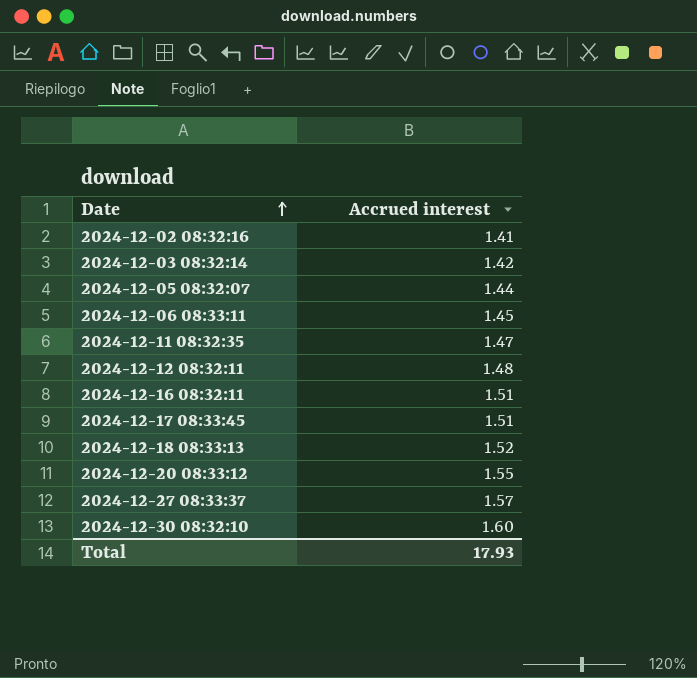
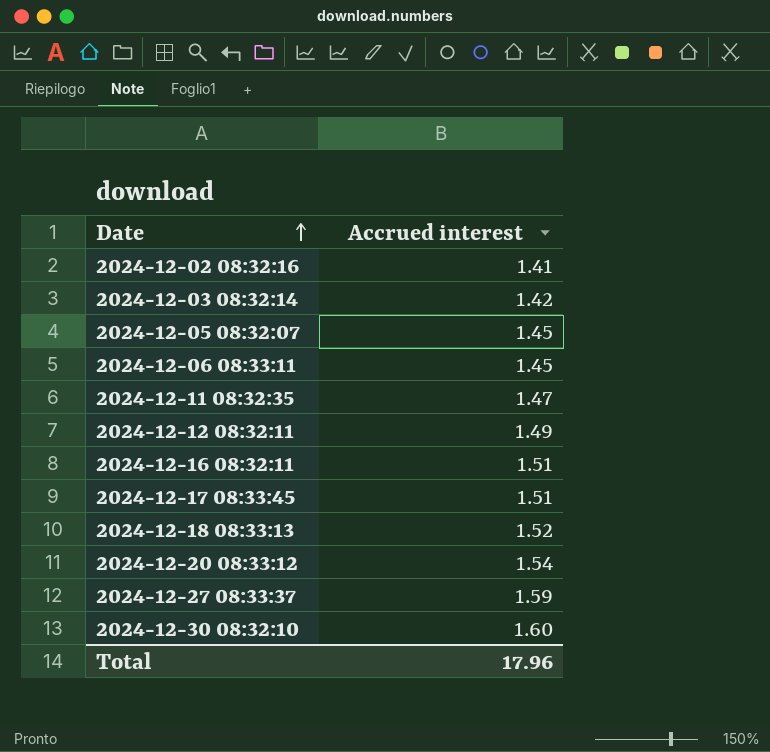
2024-12-05 08:32:07 | Accrued interest: 1.44 -> 1.45
2024-12-12 08:32:11 | Accrued interest: 1.48 -> 1.49
2024-12-20 08:33:12 | Accrued interest: 1.55 -> 1.54
2024-12-27 08:33:37 | Accrued interest: 1.57 -> 1.59
Total | Accrued interest: 17.93 -> 17.96

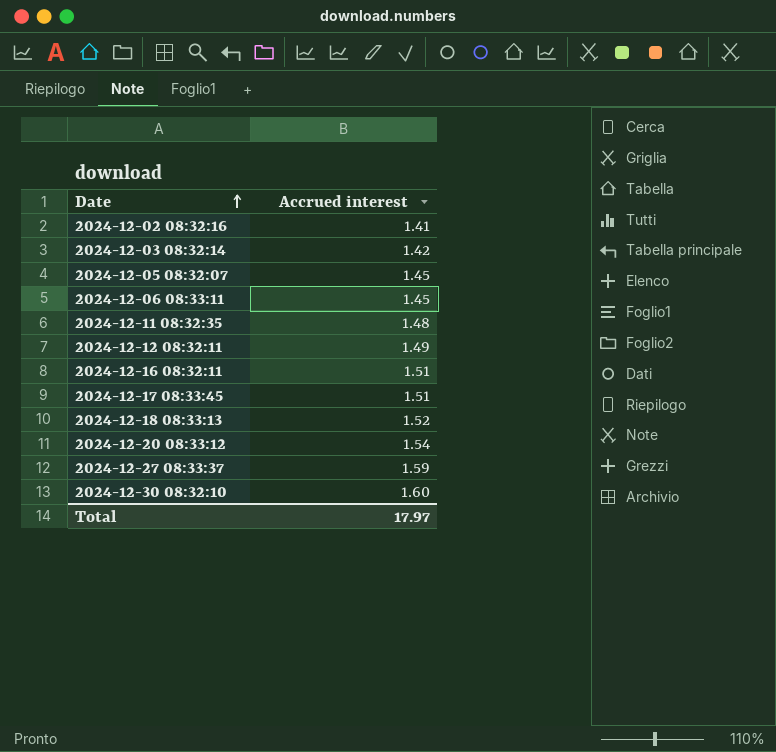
2024-12-11 08:32:35 | Accrued interest: 1.47 -> 1.48
Total | Accrued interest: 17.96 -> 17.97

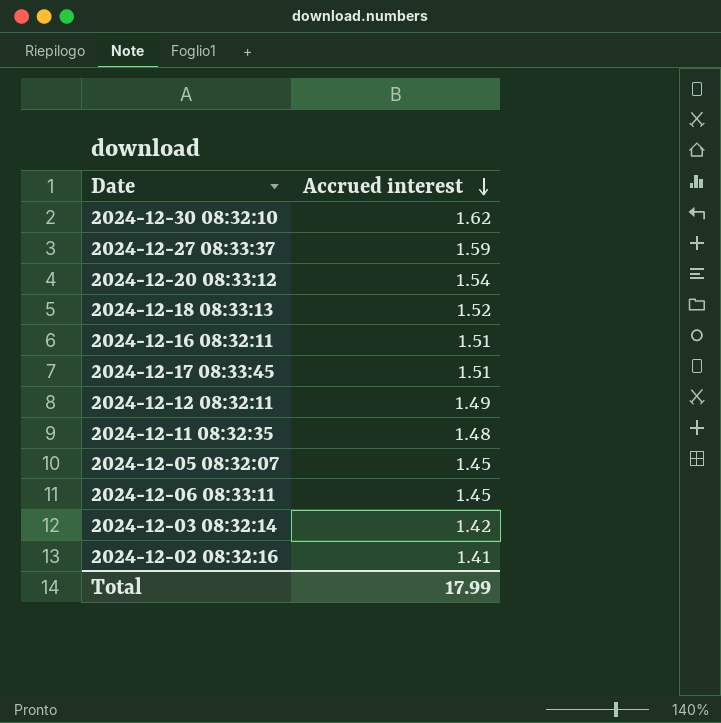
row order: Date ascending -> Accrued interest descending
2024-12-30 08:32:10 | Accrued interest: 1.60 -> 1.62
Total | Accrued interest: 17.97 -> 17.99

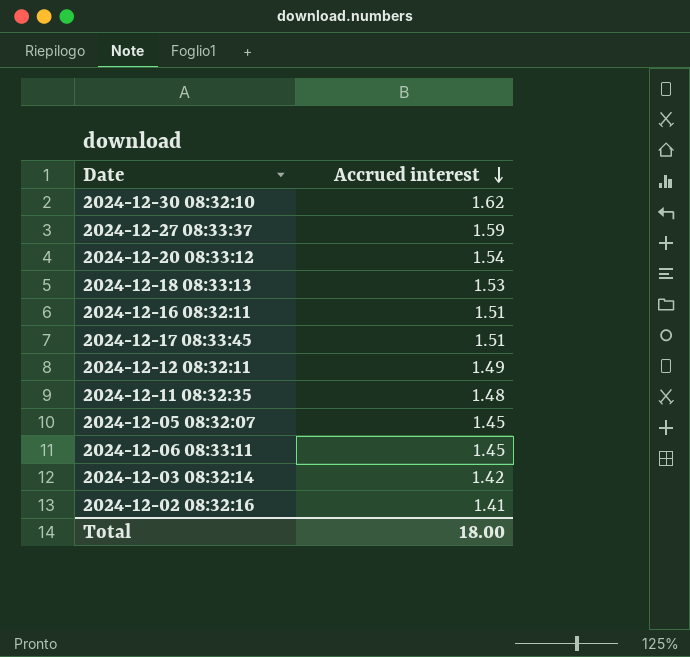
2024-12-18 08:33:13 | Accrued interest: 1.52 -> 1.53
Total | Accrued interest: 17.99 -> 18.00

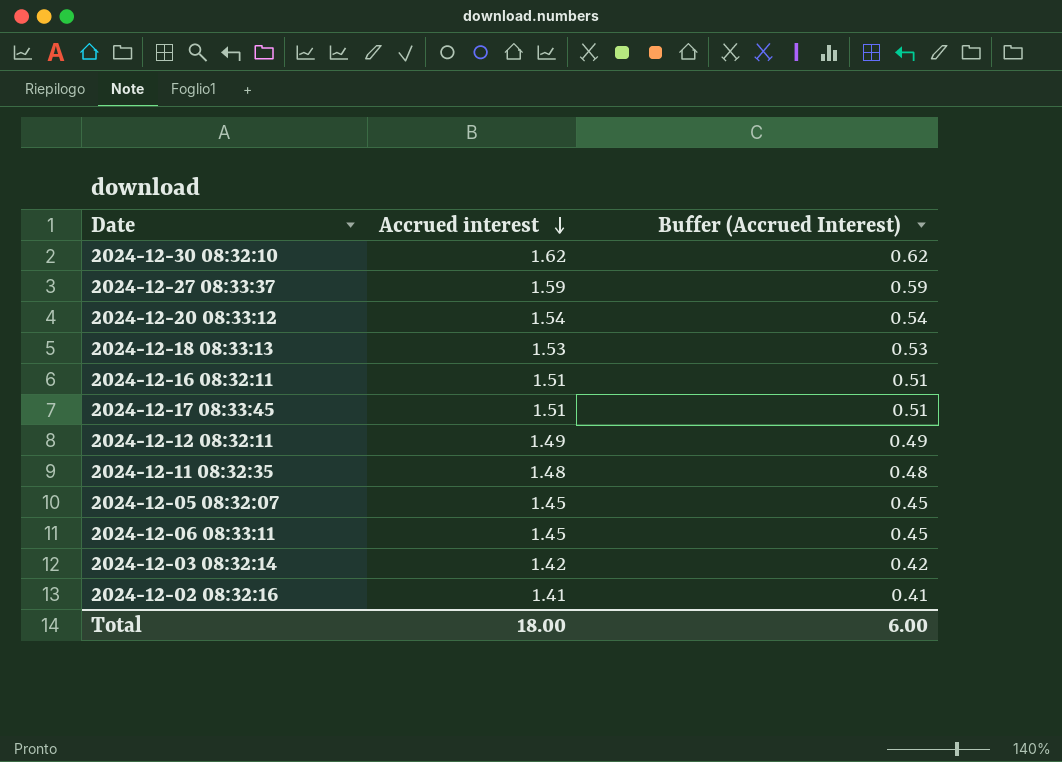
column Buffer (Accrued Interest) | formula: none -> [Accrued interest] - 1

